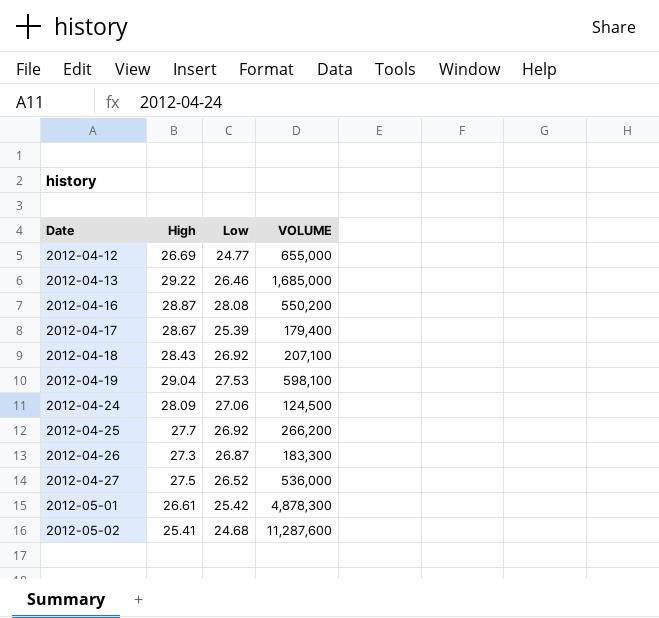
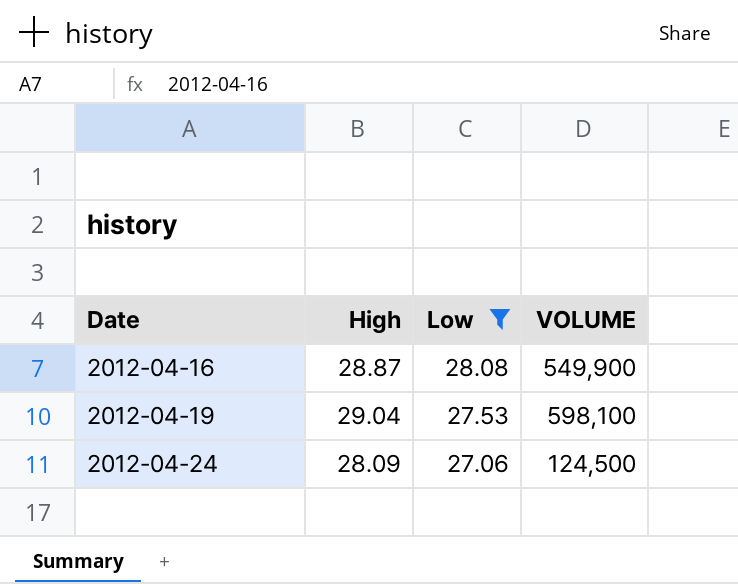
filter: none -> Low >= 27.06
2012-04-16 | VOLUME: 550,200 -> 549,900

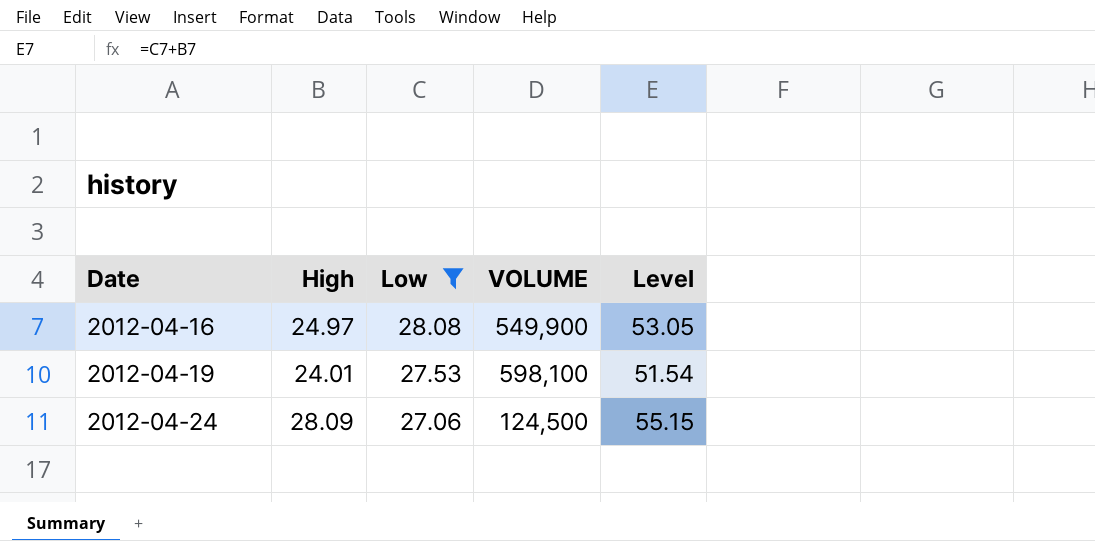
column Level | formula: none -> [High] + [Low]
2012-04-16 | High: 28.87 -> 24.97
2012-04-19 | High: 29.04 -> 24.01

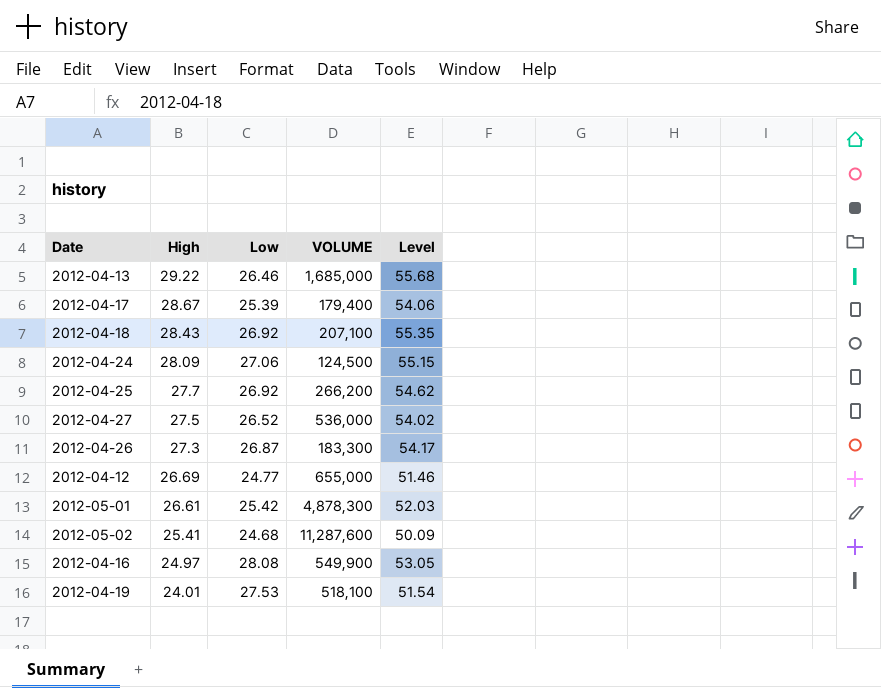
filter: Low >= 27.06 -> none
row order: Date ascending -> High descending
2012-04-19 | VOLUME: 598,100 -> 518,100

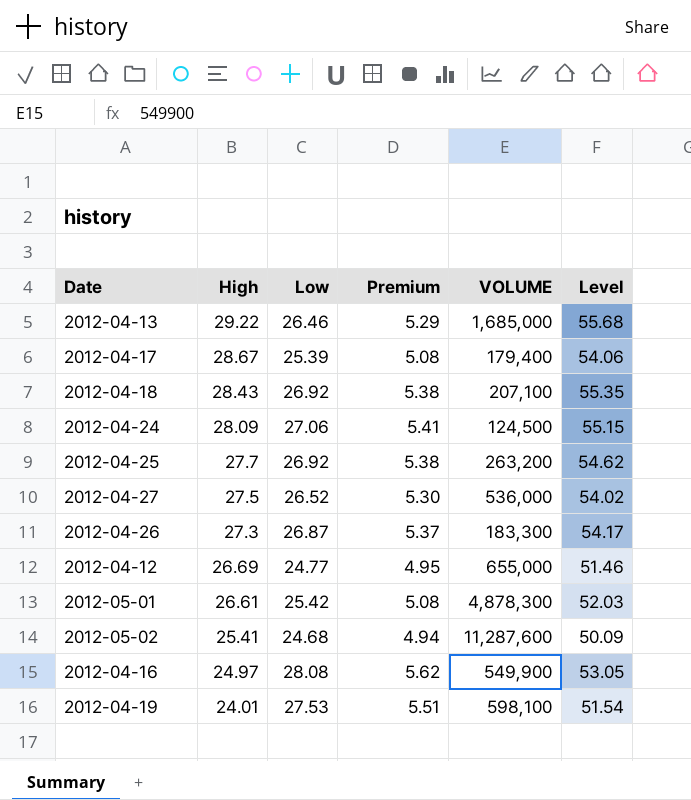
column Premium | formula: none -> [Low] * 0.2
2012-04-25 | VOLUME: 266,200 -> 263,200
2012-04-19 | VOLUME: 518,100 -> 598,100

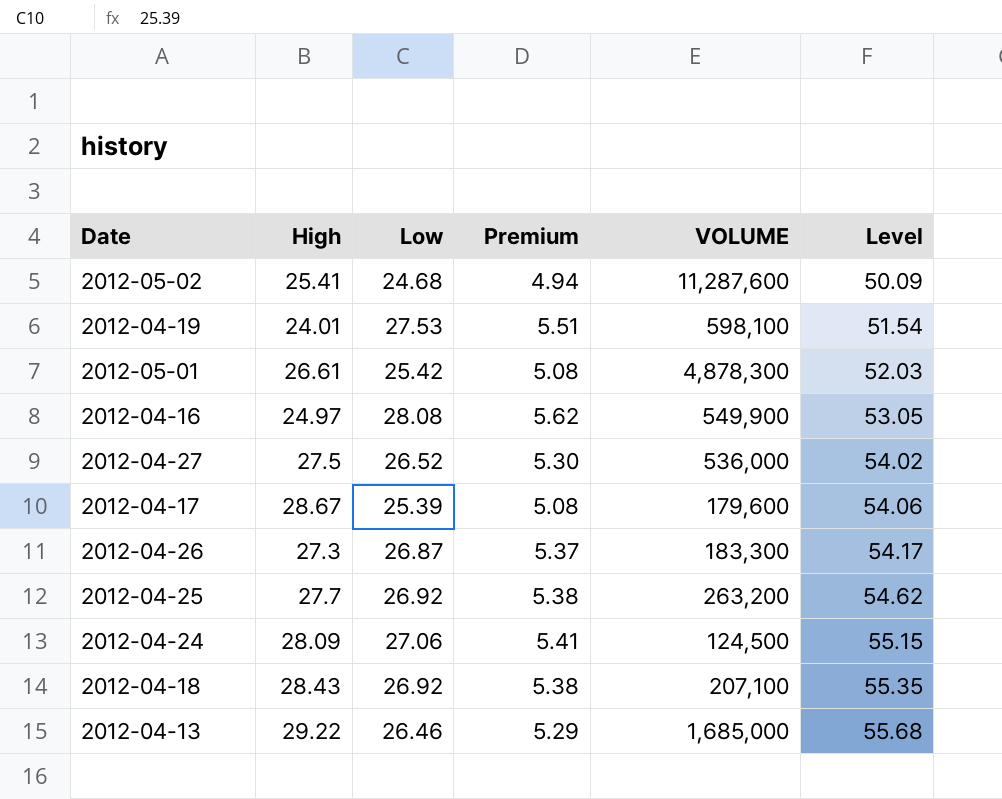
row order: High descending -> Level ascending
row 2012-04-12: 26.69 | 24.77 | 4.95 | 655,000 | 51.46 -> none
2012-04-17 | VOLUME: 179,400 -> 179,600

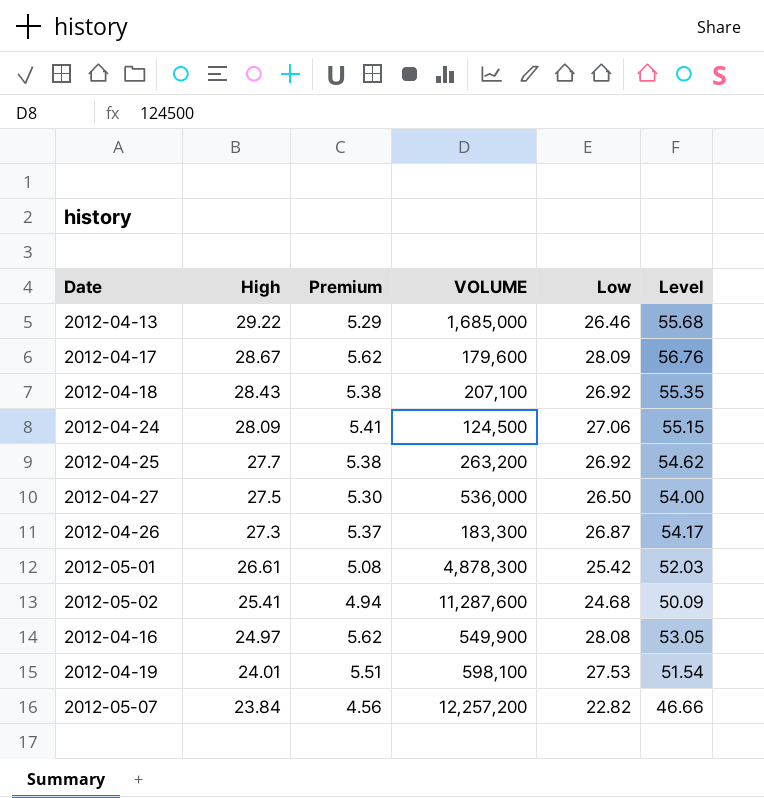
row order: Level ascending -> High descending
column Low | position: 3 -> 5
2012-04-17 | Premium: 5.08 -> 5.62
2012-04-17 | Low: 25.39 -> 28.09
2012-04-17 | Level: 54.06 -> 56.76
2012-04-27 | Low: 26.52 -> 26.50
2012-04-27 | Level: 54.02 -> 54.00
row 2012-05-07: none -> 23.84 | 4.56 | 12,257,200 | 22.82 | 46.66

